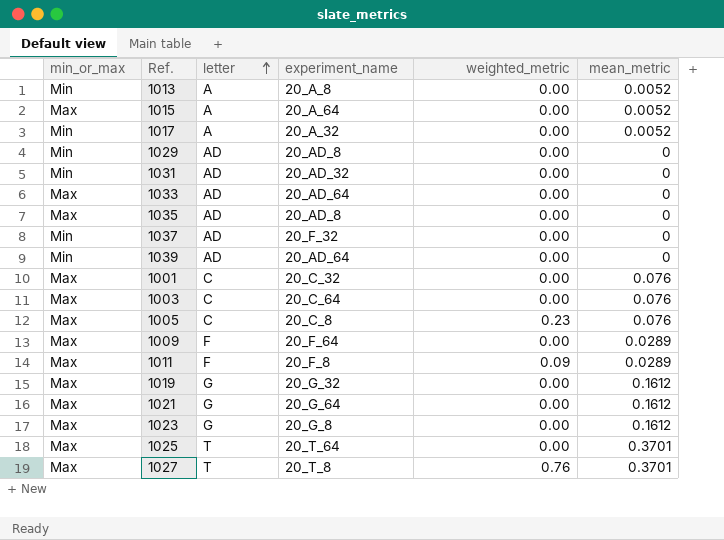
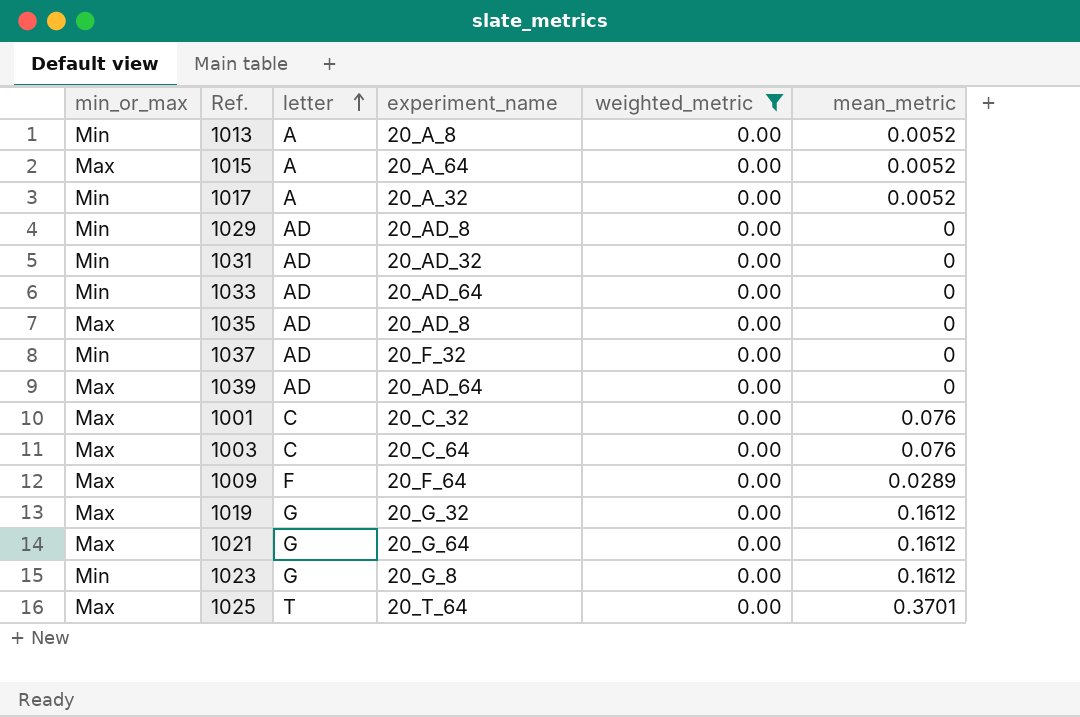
filter: none -> weighted_metric = 0.00
1033 | min_or_max: Max -> Min
1039 | min_or_max: Min -> Max
1023 | min_or_max: Max -> Min

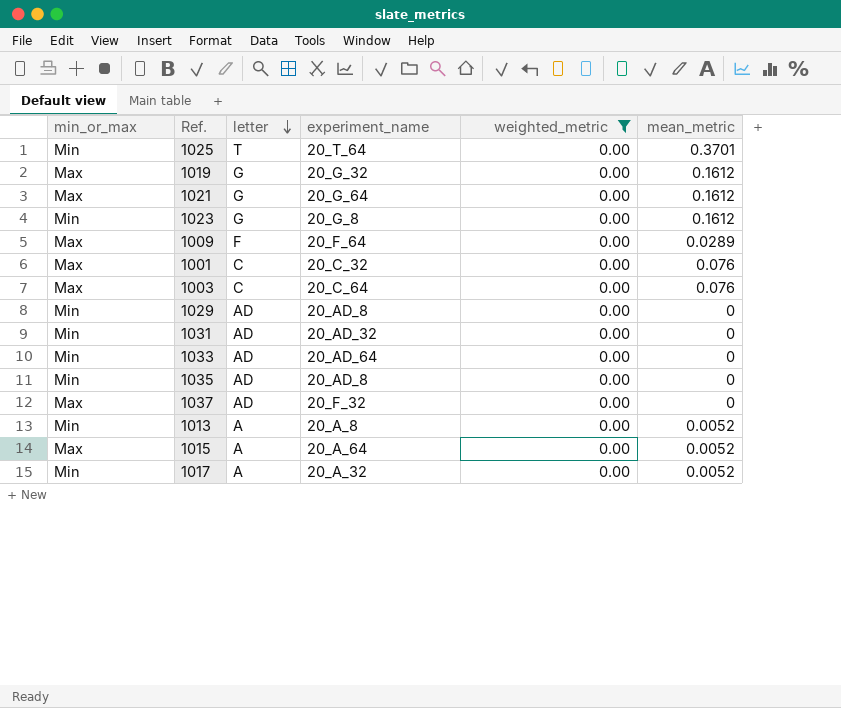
row order: letter ascending -> letter descending
row 1039: Max | AD | 20_AD_64 | 0.00 | 0 -> none
1025 | min_or_max: Max -> Min
1035 | min_or_max: Max -> Min
1037 | min_or_max: Min -> Max

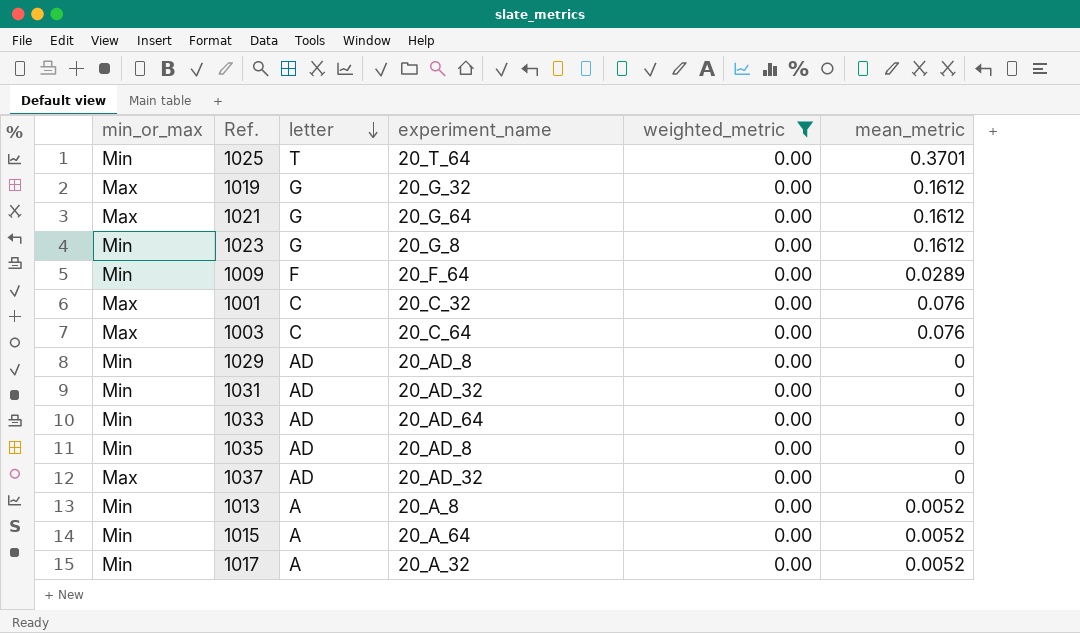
1009 | min_or_max: Max -> Min
1037 | experiment_name: 20_F_32 -> 20_AD_32
1015 | min_or_max: Max -> Min

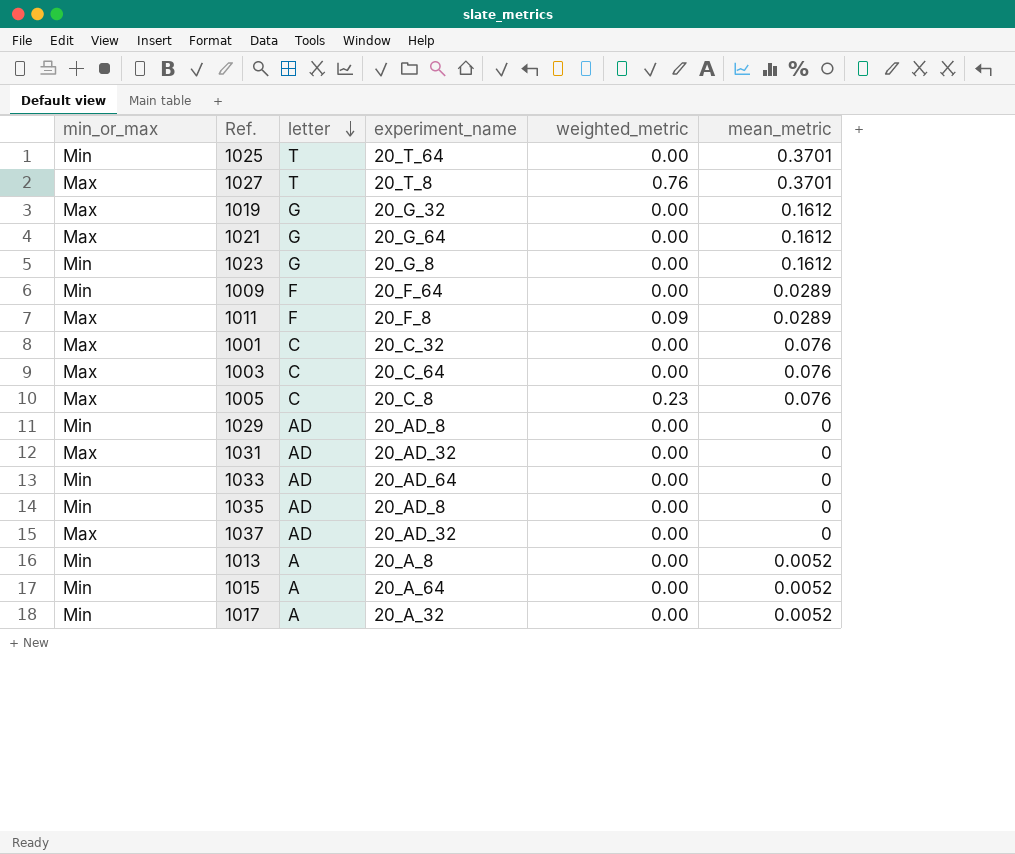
filter: weighted_metric = 0.00 -> none
1031 | min_or_max: Min -> Max

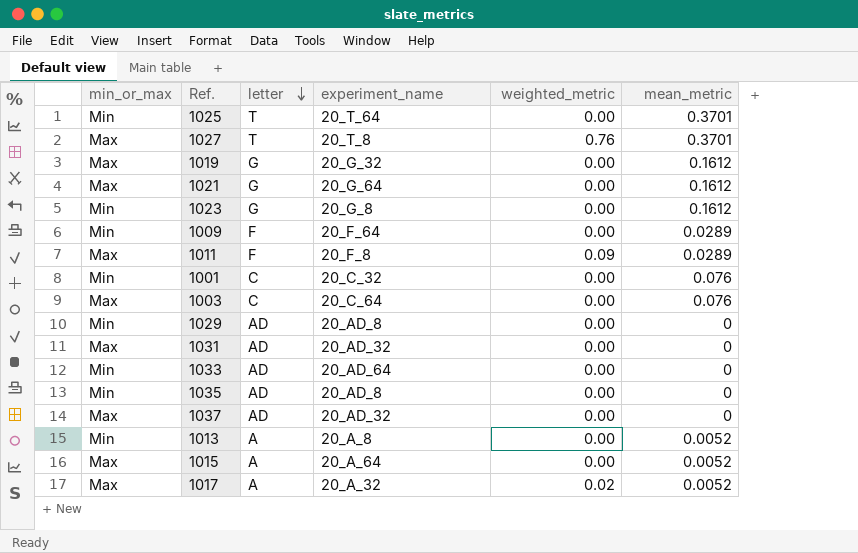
row 1005: Max | C | 20_C_8 | 0.23 | 0.076 -> none
1001 | min_or_max: Max -> Min
1015 | min_or_max: Min -> Max
1017 | min_or_max: Min -> Max
1017 | weighted_metric: 0.00 -> 0.02

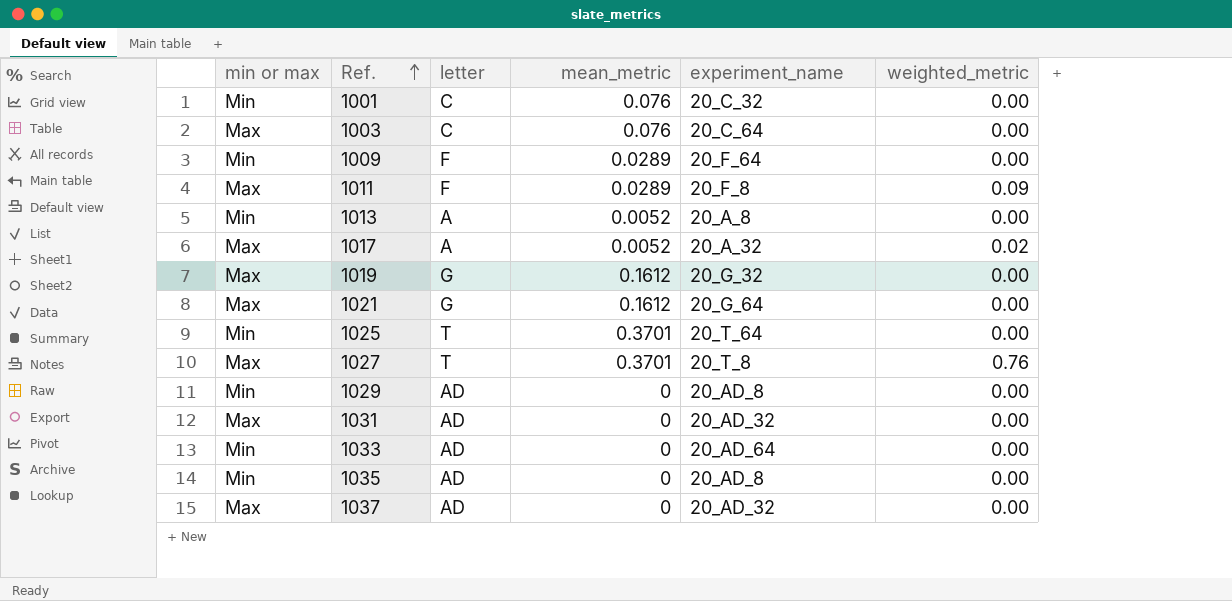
row order: letter descending -> Ref. ascending
column name: min_or_max -> min or max
column mean_metric | position: 6 -> 4
row 1023: Min | G | 20_G_8 | 0.00 | 0.1612 -> none
row 1015: Max | A | 20_A_64 | 0.00 | 0.0052 -> none

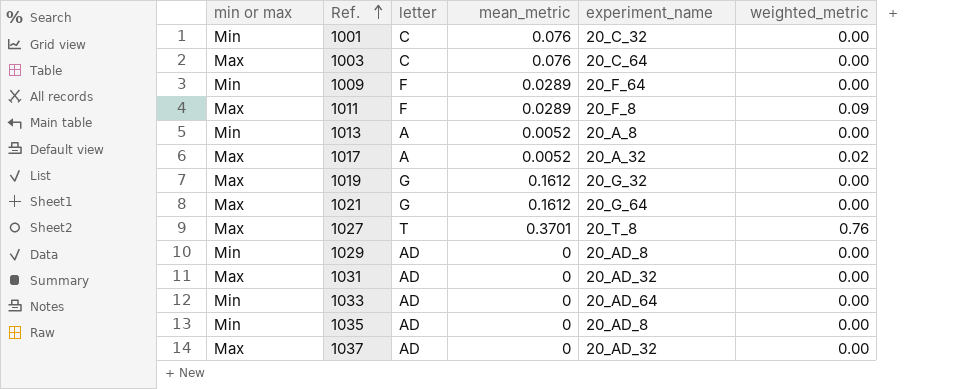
row 1025: Min | T | 0.3701 | 20_T_64 | 0.00 -> none

